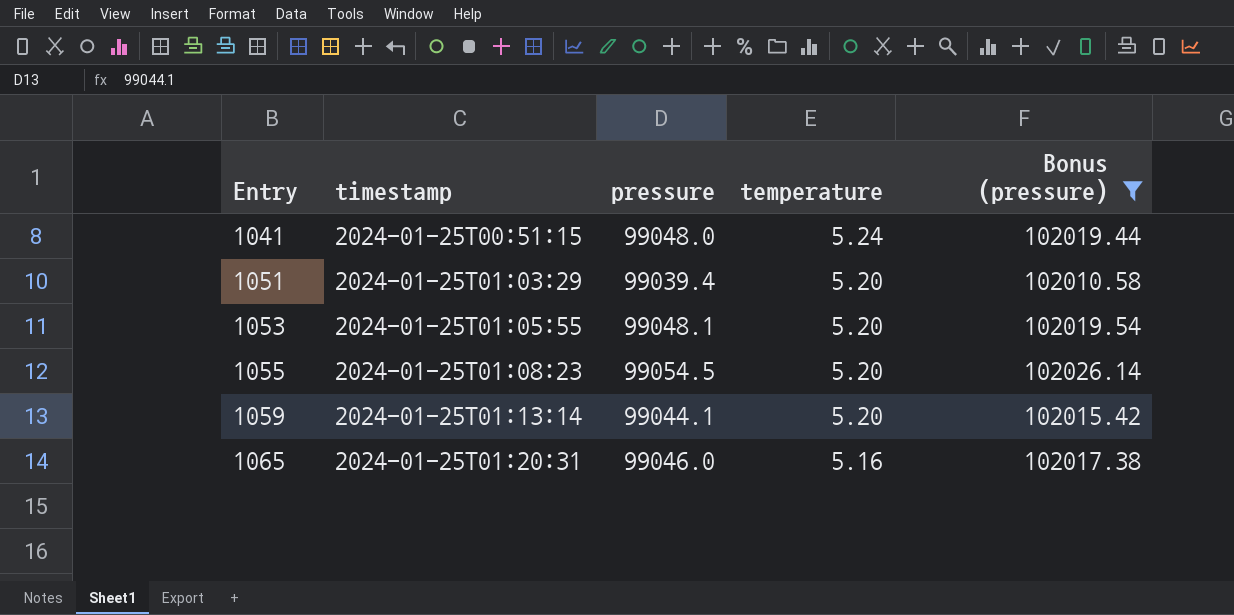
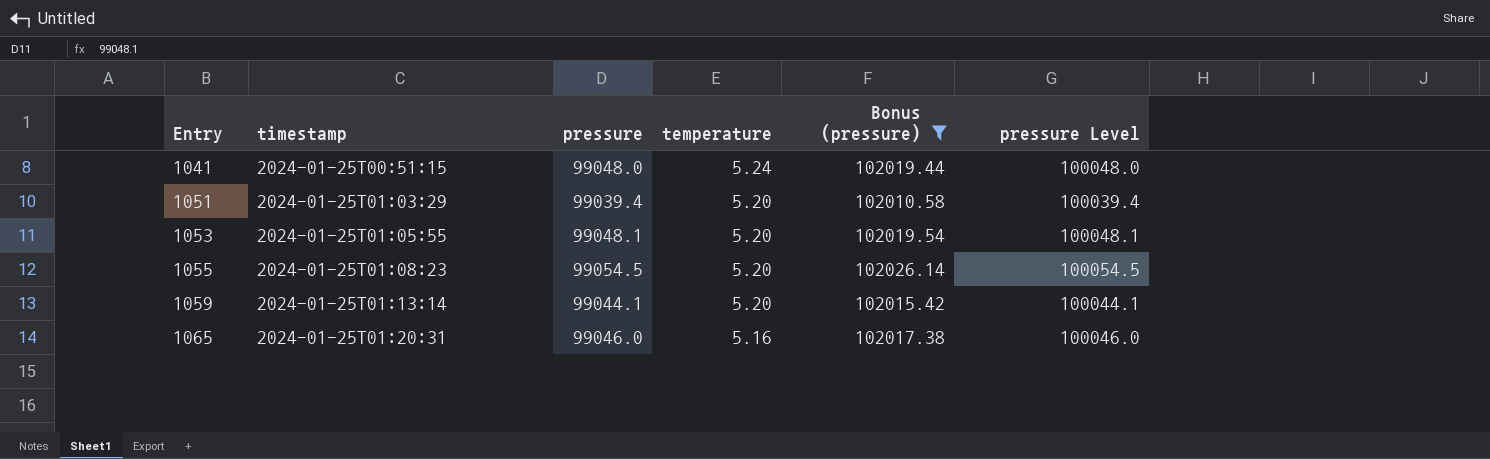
column pressure Level | formula: none -> [pressure] + 1000

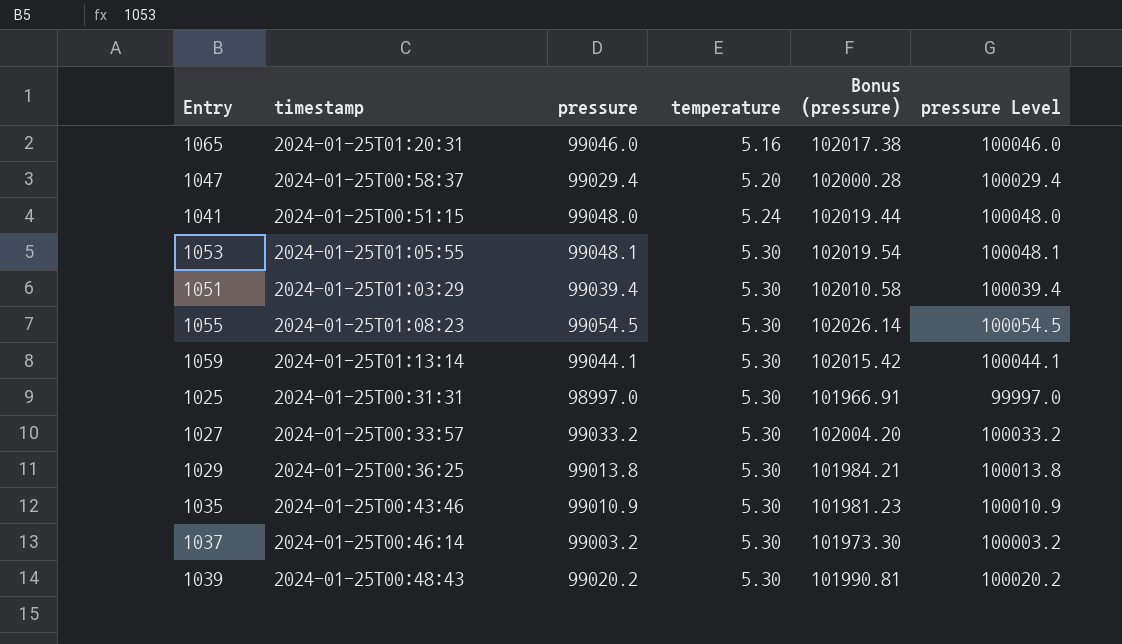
filter: Bonus (pressure) >= 102010.58 -> none
row order: Entry ascending -> temperature ascending
1053 | temperature: 5.20 -> 5.30
1051 | temperature: 5.20 -> 5.30
1055 | temperature: 5.20 -> 5.30
1059 | temperature: 5.20 -> 5.30

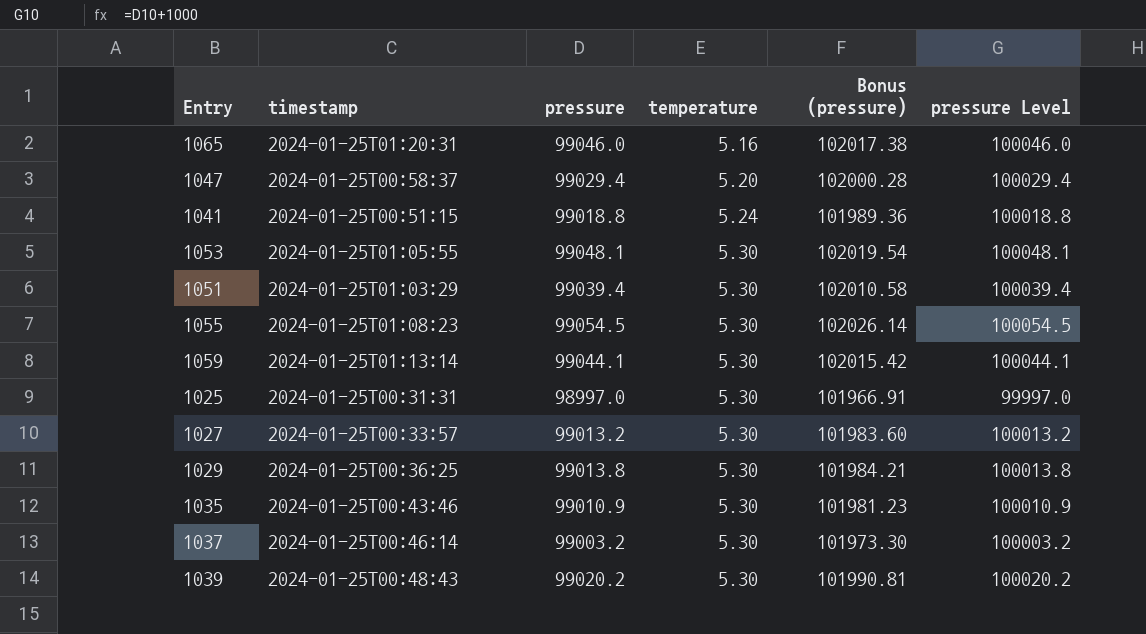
1041 | pressure: 99048.0 -> 99018.8
1041 | Bonus (pressure): 102019.44 -> 101989.36
1041 | pressure Level: 100048.0 -> 100018.8
1027 | pressure: 99033.2 -> 99013.2
1027 | Bonus (pressure): 102004.20 -> 101983.60
1027 | pressure Level: 100033.2 -> 100013.2

